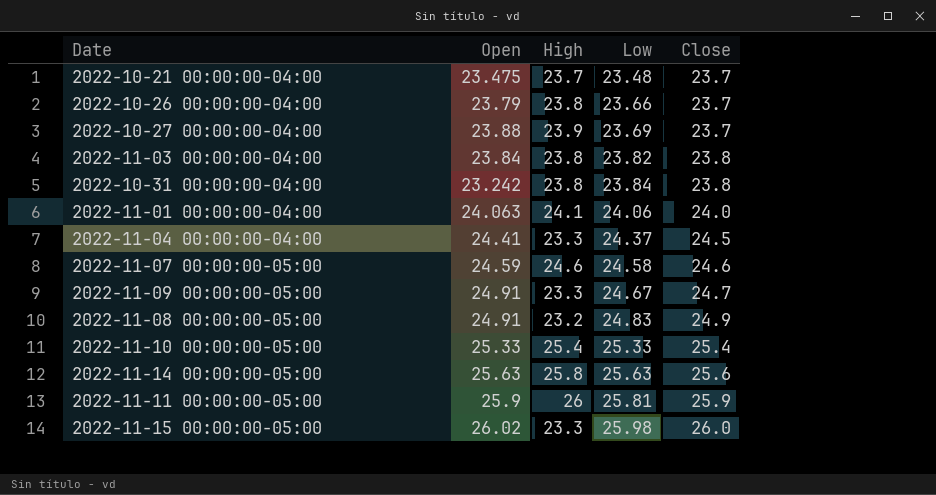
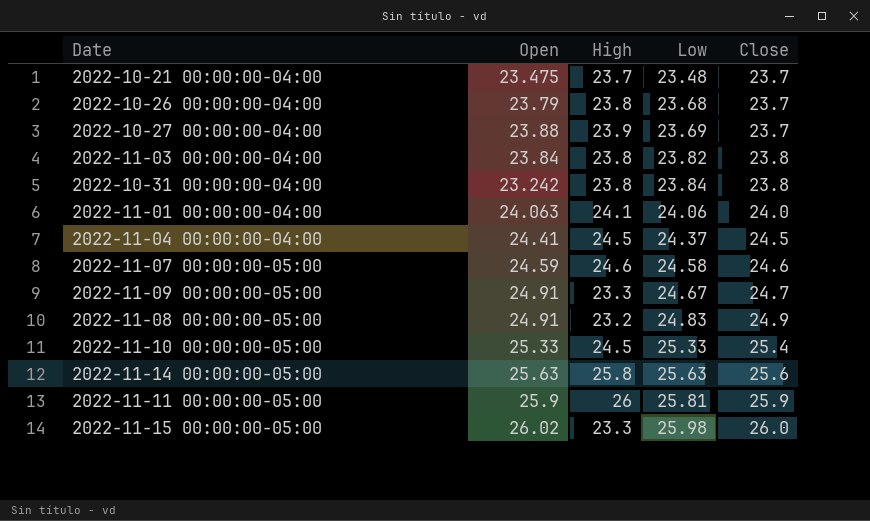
2022-10-26 00:00:00-04:00 | Low: 23.66 -> 23.68
2022-11-04 00:00:00-04:00 | High: 23.3 -> 24.5
2022-11-10 00:00:00-05:00 | High: 25.4 -> 24.5

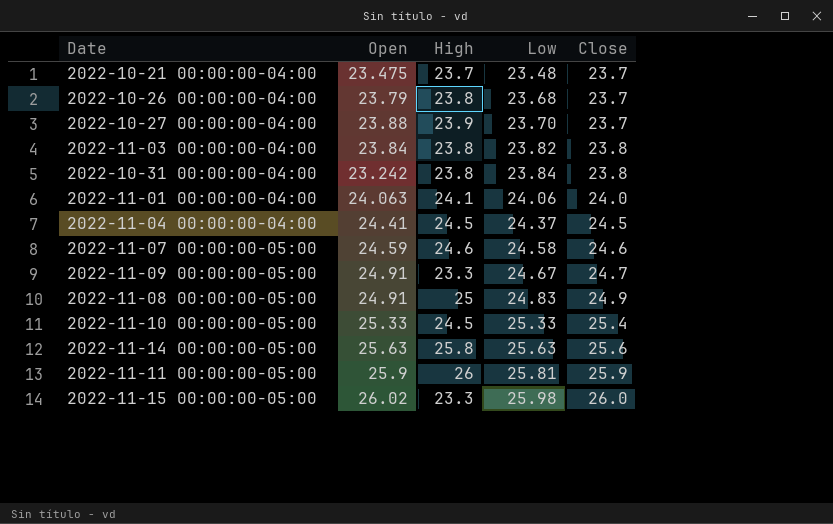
2022-10-27 00:00:00-04:00 | Low: 23.69 -> 23.70
2022-11-08 00:00:00-05:00 | High: 23.2 -> 25

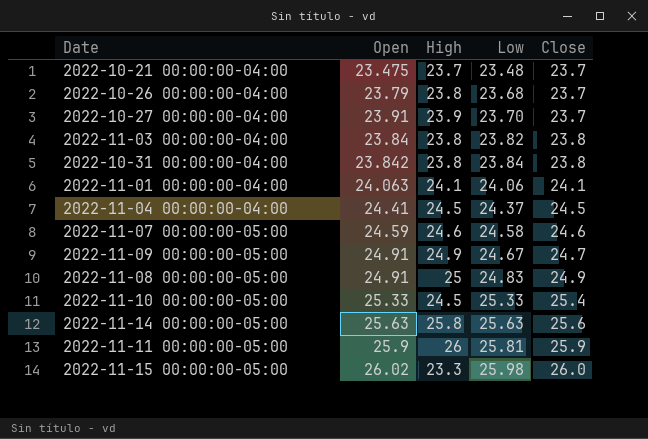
2022-10-27 00:00:00-04:00 | Open: 23.88 -> 23.91
2022-10-31 00:00:00-04:00 | Open: 23.242 -> 23.842
2022-11-01 00:00:00-04:00 | Close: 24.0 -> 24.1
2022-11-09 00:00:00-05:00 | High: 23.3 -> 24.9

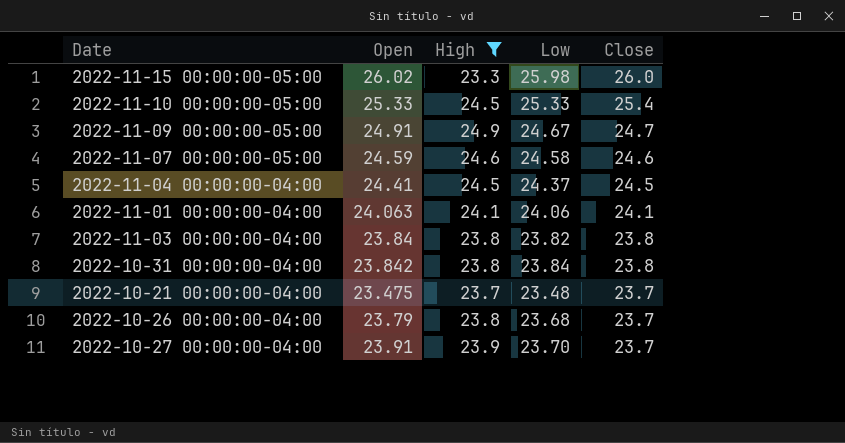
filter: none -> High <= 24.9
row order: Low ascending -> Close descending

